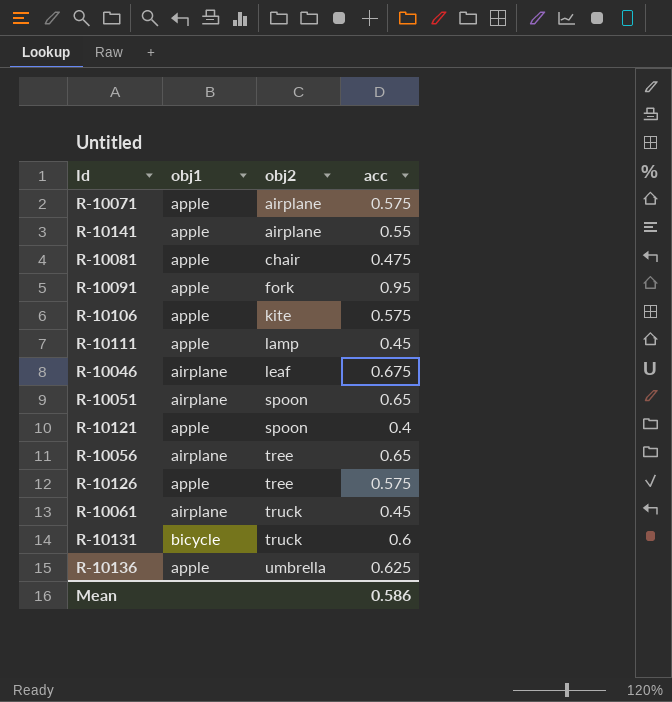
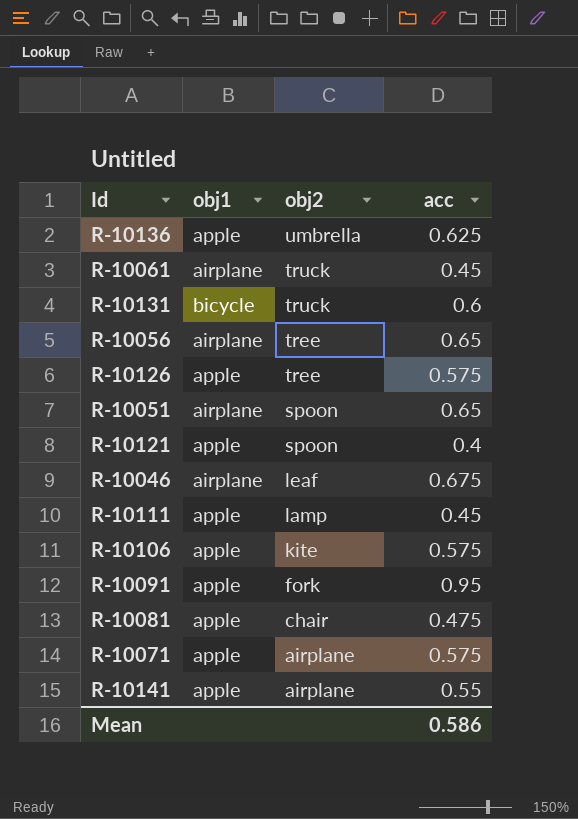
row order: obj2 ascending -> obj2 descending

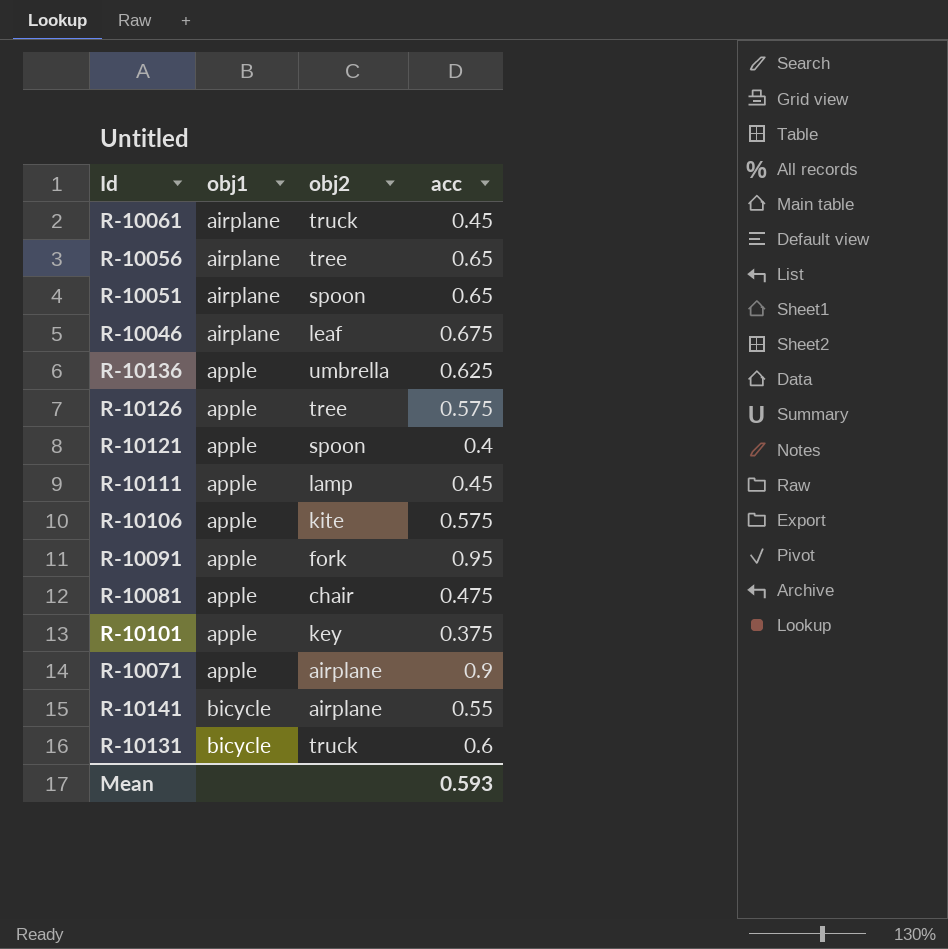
row order: obj2 descending -> obj1 ascending
row R-10101: none -> apple | key | 0.375
R-10071 | acc: 0.575 -> 0.9
R-10141 | obj1: apple -> bicycle
Mean | acc: 0.586 -> 0.593

